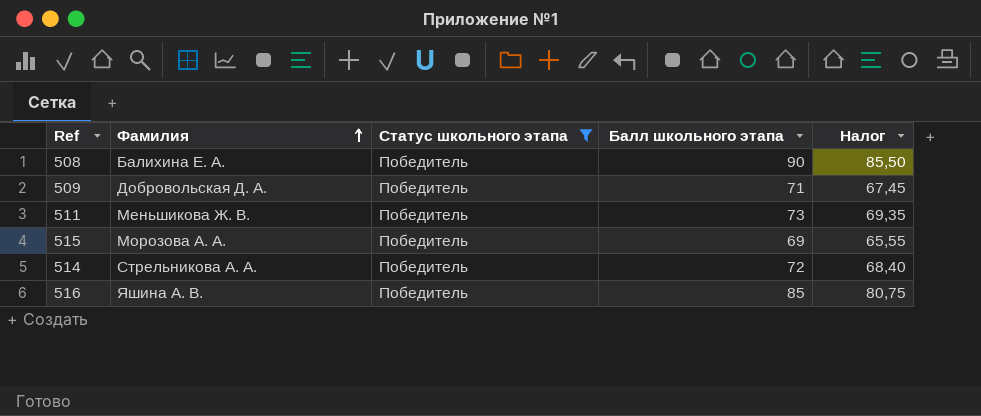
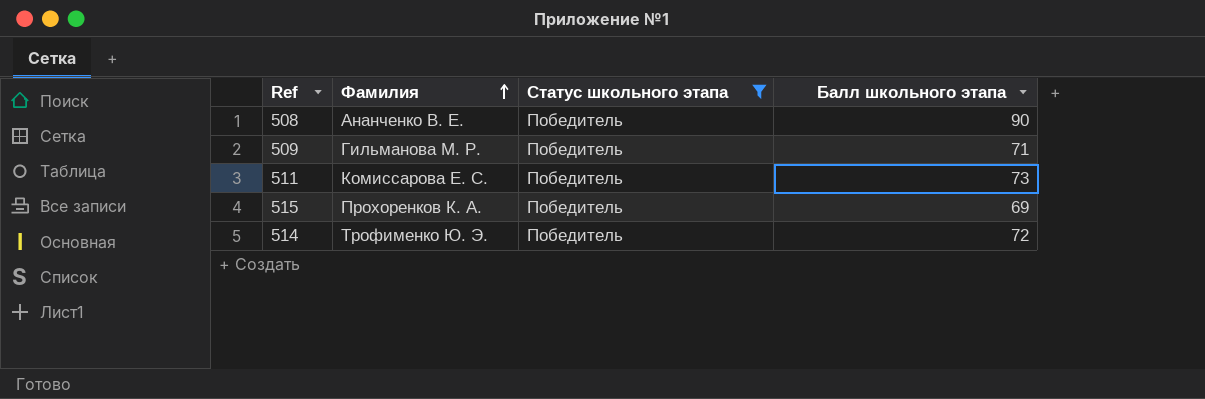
column Налог | formula: [Балл школьного этапа] * 0,95 -> none
row 516: Яшина А. В. | Победитель | 85 | 80,75 -> none
508 | Фамилия: Балихина Е. А. -> Ананченко В. Е.
509 | Фамилия: Добровольская Д. А. -> Гильманова М. Р.
511 | Фамилия: Меньшикова Ж. В. -> Комиссарова Е. С.
515 | Фамилия: Морозова А. А. -> Прохоренков К. А.
514 | Фамилия: Стрельникова А. А. -> Трофименко Ю. Э.

